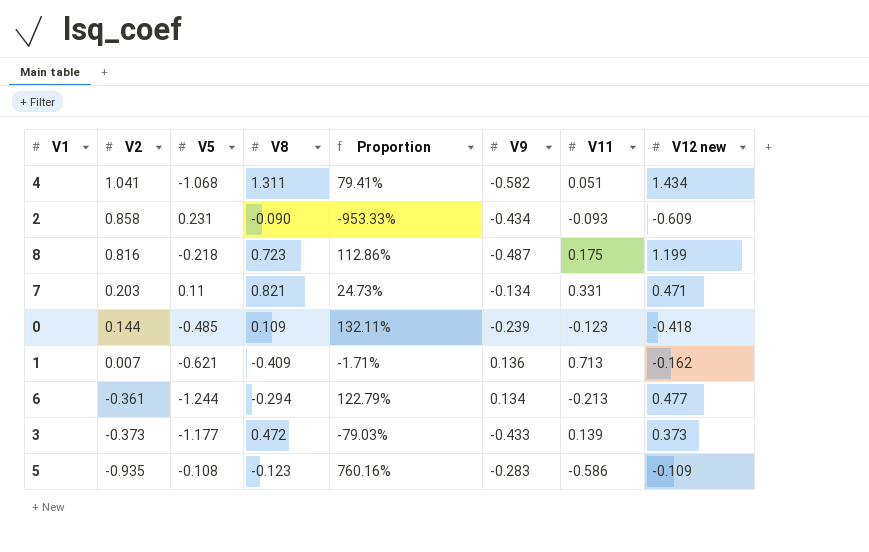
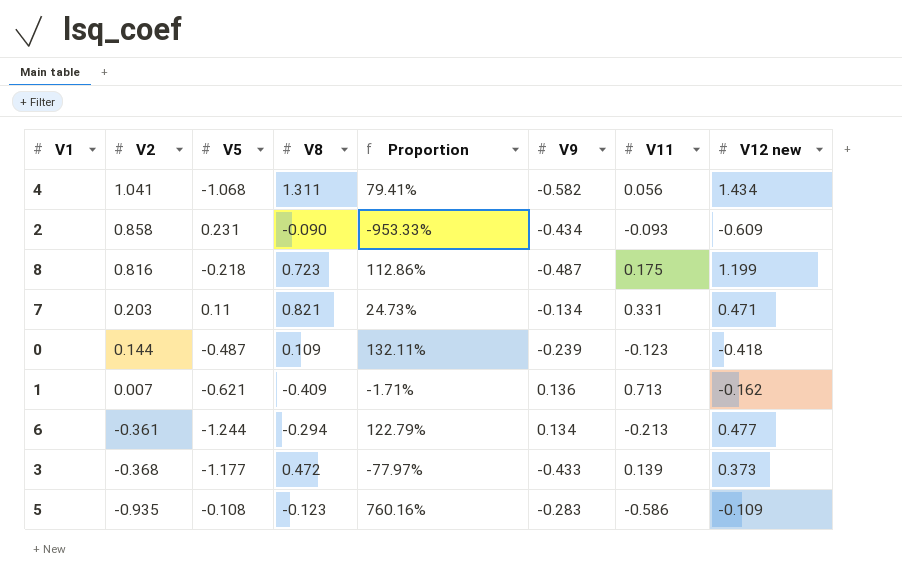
4 | V11: 0.051 -> 0.056
0 | V5: -0.485 -> -0.487
3 | V2: -0.373 -> -0.368
3 | Proportion: -79.03% -> -77.97%

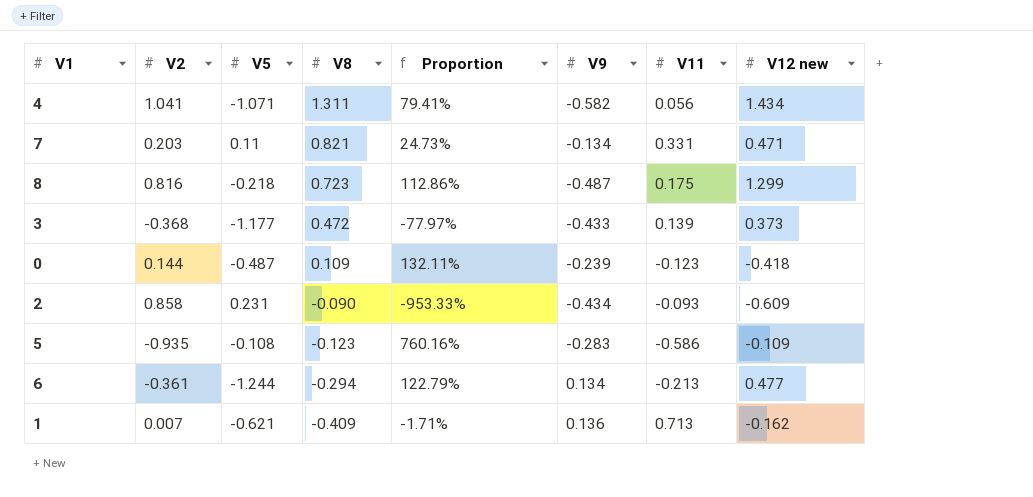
row order: V2 descending -> V8 descending
4 | V5: -1.068 -> -1.071
8 | V12 new: 1.199 -> 1.299

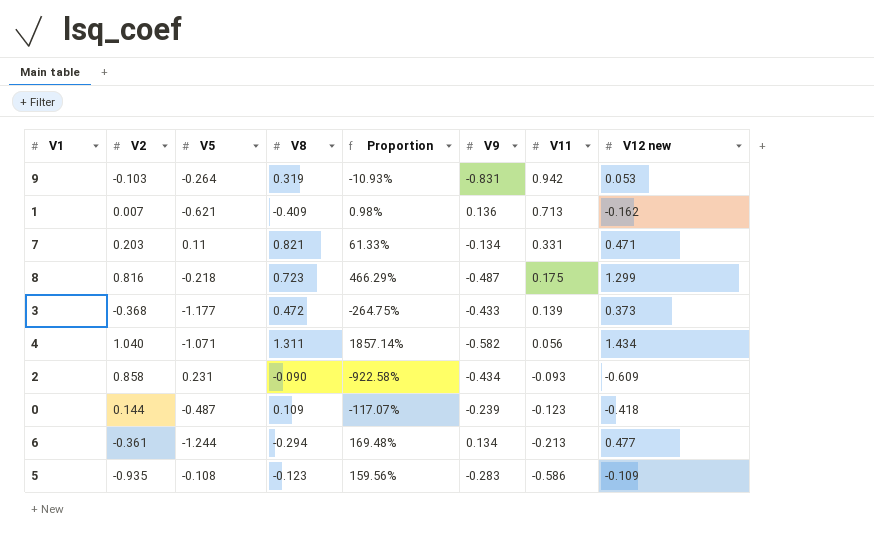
row order: V8 descending -> V11 descending
column Proportion | formula: [V2] / [V8] -> [V2] / [V11]
row 9: none -> -0.103 | -0.264 | 0.319 | -10.93% | -0.831 | 0.942 | 0.053
4 | V2: 1.041 -> 1.040

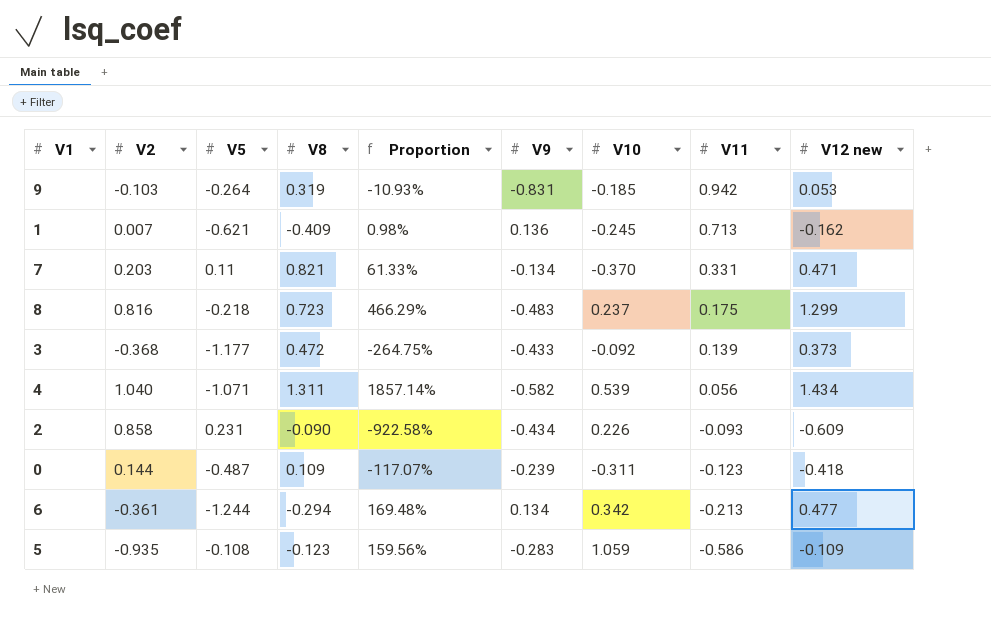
column V10 | position: none -> 7
8 | V9: -0.487 -> -0.483

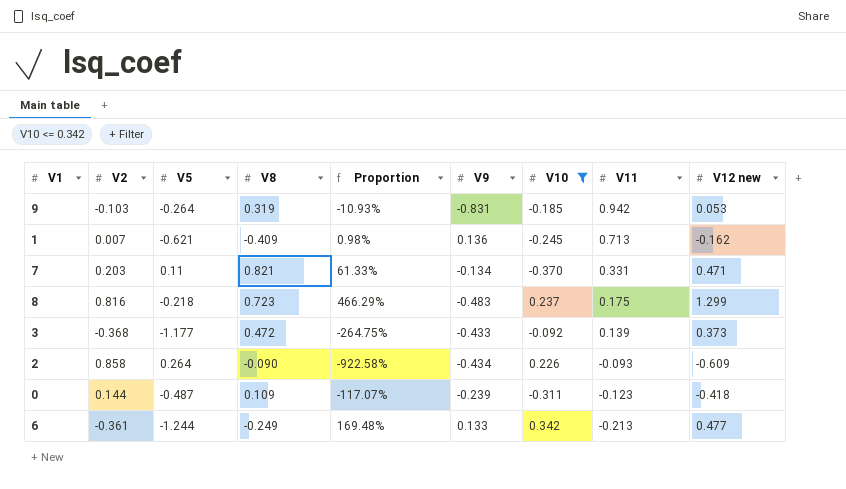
filter: none -> V10 <= 0.342
2 | V5: 0.231 -> 0.264
6 | V8: -0.294 -> -0.249
6 | V9: 0.134 -> 0.133

